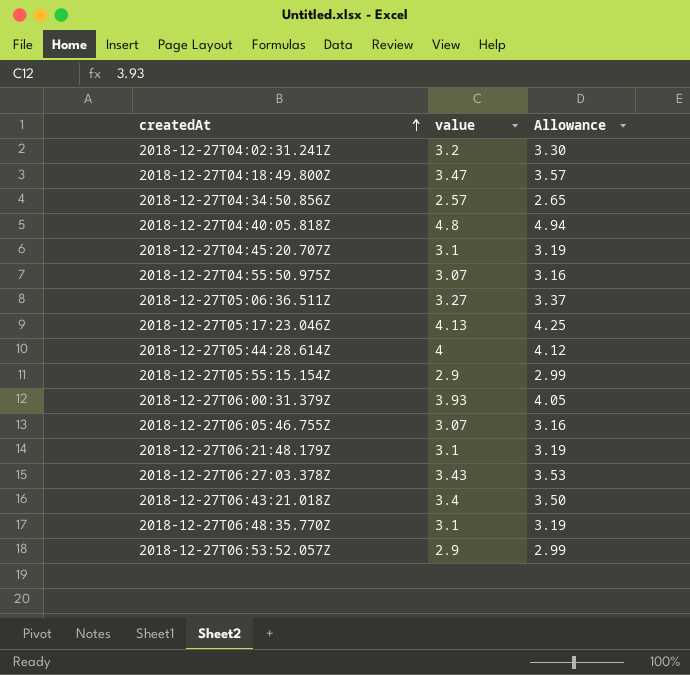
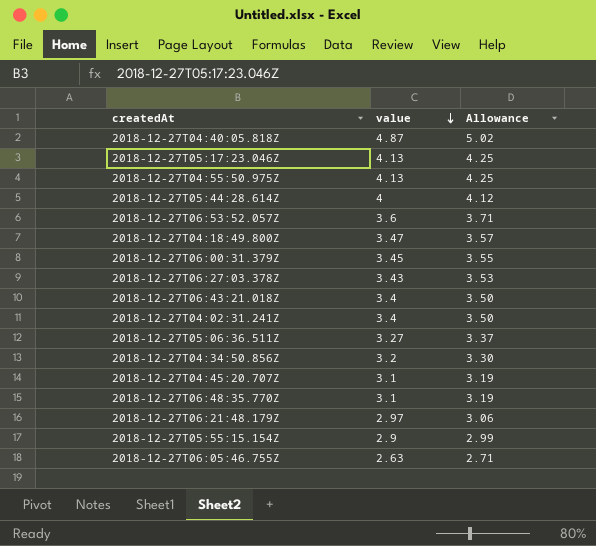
row order: createdAt ascending -> value descending
2018-12-27T04:40:05.818Z | value: 4.8 -> 4.87
2018-12-27T04:40:05.818Z | Allowance: 4.94 -> 5.02
2018-12-27T04:55:50.975Z | value: 3.07 -> 4.13
2018-12-27T04:55:50.975Z | Allowance: 3.16 -> 4.25
2018-12-27T06:53:52.057Z | value: 2.9 -> 3.6
2018-12-27T06:53:52.057Z | Allowance: 2.99 -> 3.71
2018-12-27T06:00:31.379Z | value: 3.93 -> 3.45
2018-12-27T06:00:31.379Z | Allowance: 4.05 -> 3.55
2018-12-27T04:02:31.241Z | value: 3.2 -> 3.4
2018-12-27T04:02:31.241Z | Allowance: 3.30 -> 3.50
2018-12-27T04:34:50.856Z | value: 2.57 -> 3.2
2018-12-27T04:34:50.856Z | Allowance: 2.65 -> 3.30
2018-12-27T06:21:48.179Z | value: 3.1 -> 2.97
2018-12-27T06:21:48.179Z | Allowance: 3.19 -> 3.06
2018-12-27T06:05:46.755Z | value: 3.07 -> 2.63
2018-12-27T06:05:46.755Z | Allowance: 3.16 -> 2.71

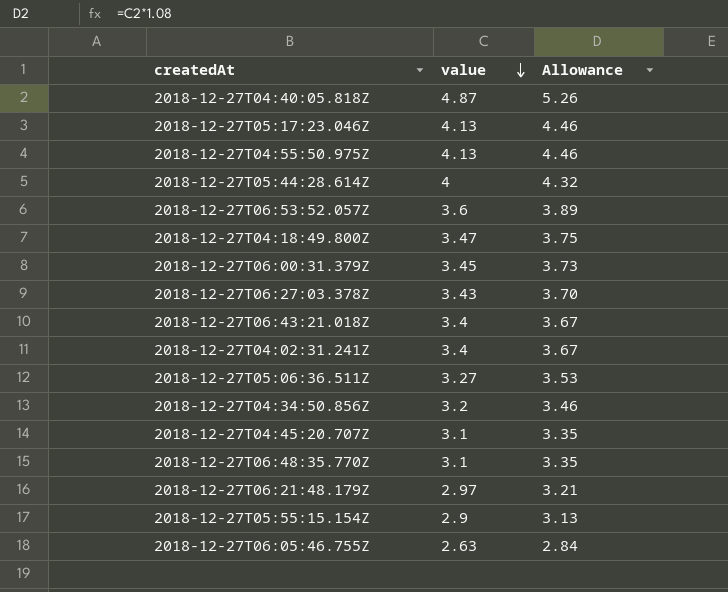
column Allowance | formula: [value] * 1.03 -> [value] * 1.08

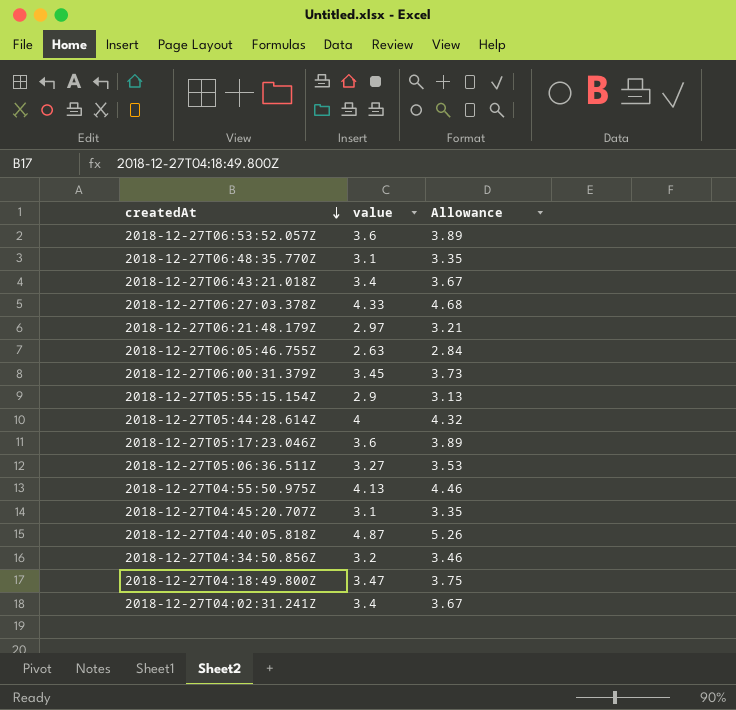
row order: value descending -> createdAt descending
2018-12-27T06:27:03.378Z | value: 3.43 -> 4.33
2018-12-27T06:27:03.378Z | Allowance: 3.70 -> 4.68
2018-12-27T05:17:23.046Z | value: 4.13 -> 3.6
2018-12-27T05:17:23.046Z | Allowance: 4.46 -> 3.89

